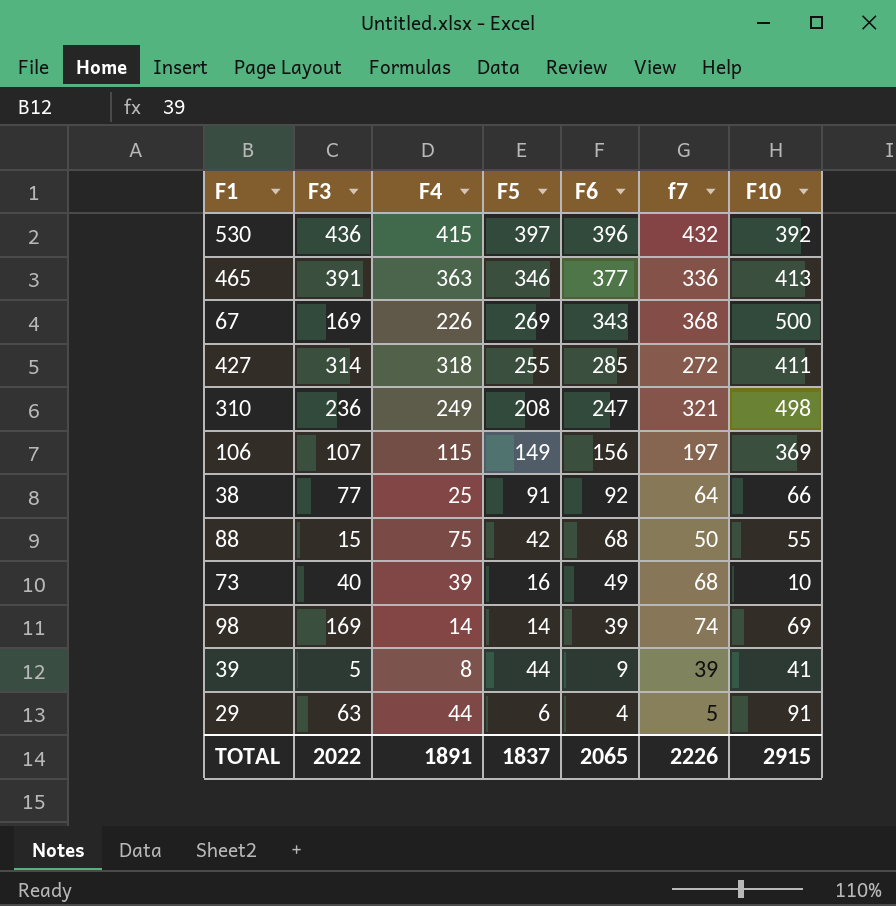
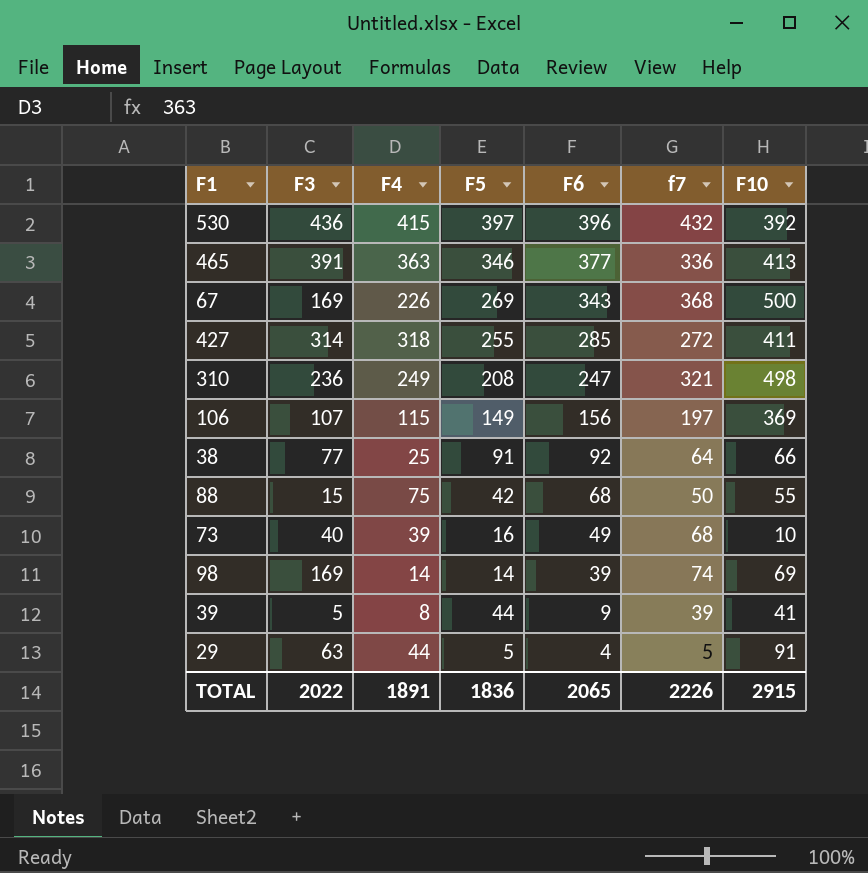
29 | F5: 6 -> 5
TOTAL | F5: 1837 -> 1836

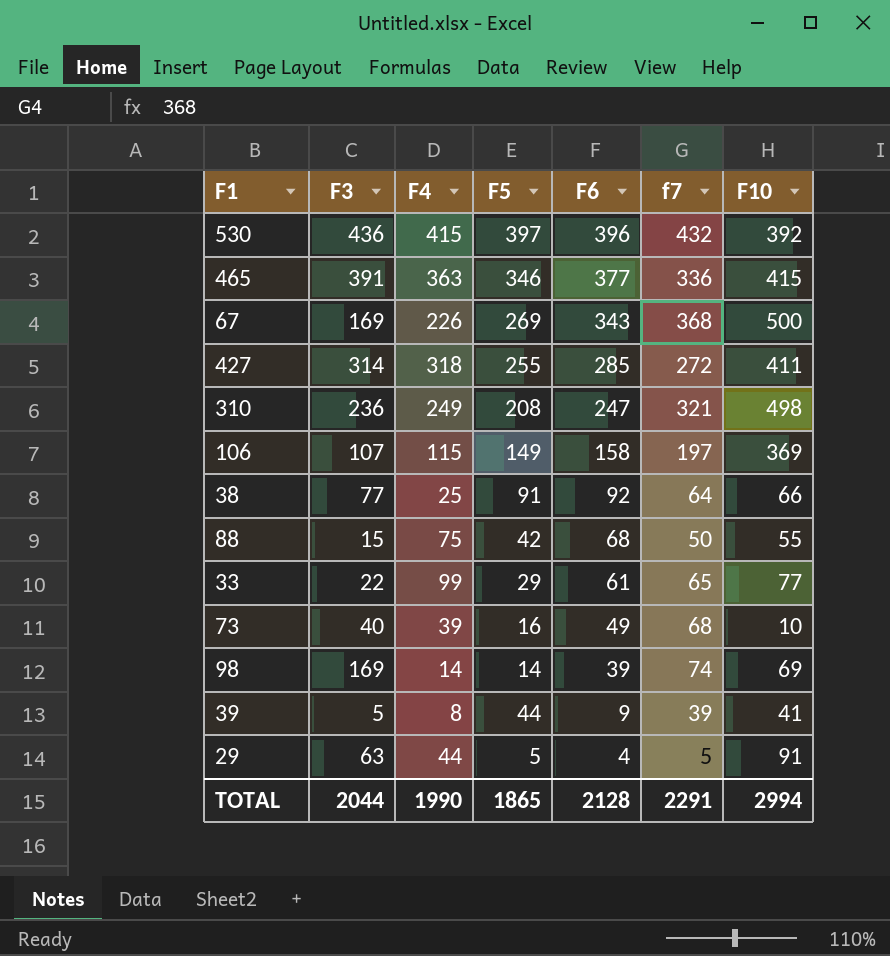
465 | F10: 413 -> 415
106 | F6: 156 -> 158
row 33: none -> 22 | 99 | 29 | 61 | 65 | 77
TOTAL | F3: 2022 -> 2044
TOTAL | F4: 1891 -> 1990
TOTAL | F5: 1836 -> 1865
TOTAL | F6: 2065 -> 2128
TOTAL | f7: 2226 -> 2291
TOTAL | F10: 2915 -> 2994

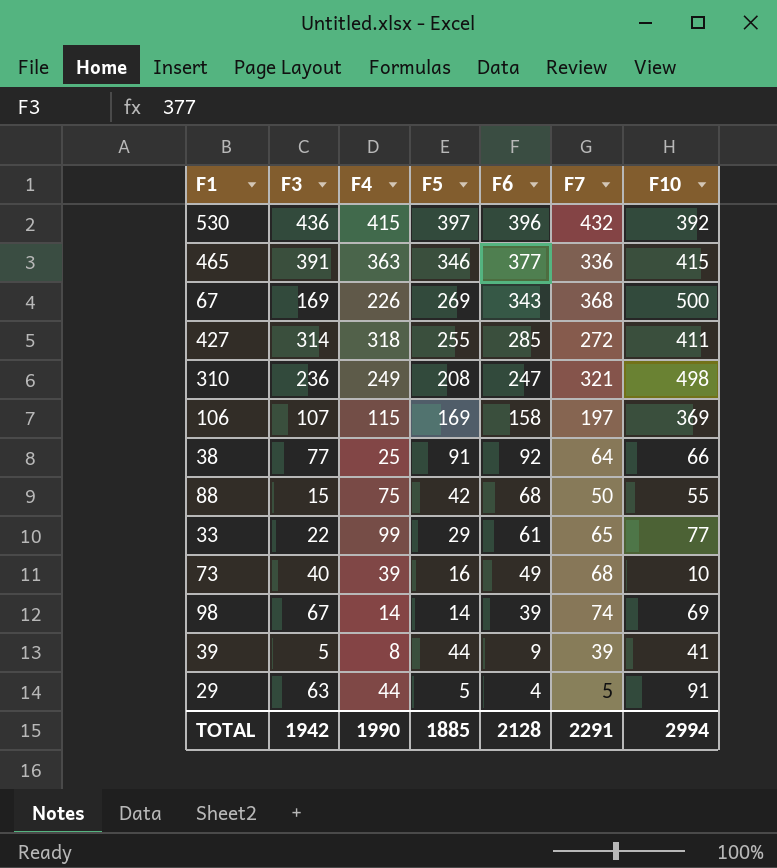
column name: f7 -> F7
106 | F5: 149 -> 169
98 | F3: 169 -> 67
TOTAL | F3: 2044 -> 1942
TOTAL | F5: 1865 -> 1885

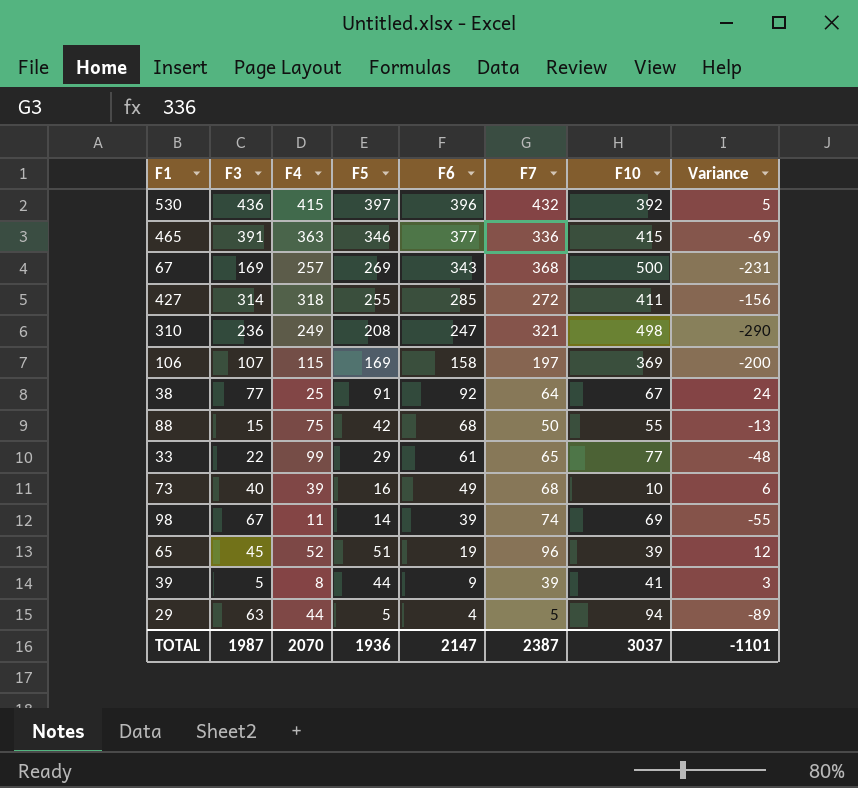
column Variance | formula: none -> [F5] - [F10]
67 | F4: 226 -> 257
38 | F10: 66 -> 67
98 | F4: 14 -> 11
row 65: none -> 45 | 52 | 51 | 19 | 96 | 39 | 12
29 | F10: 91 -> 94
TOTAL | F3: 1942 -> 1987
TOTAL | F4: 1990 -> 2070
TOTAL | F5: 1885 -> 1936
TOTAL | F6: 2128 -> 2147
TOTAL | F7: 2291 -> 2387
TOTAL | F10: 2994 -> 3037

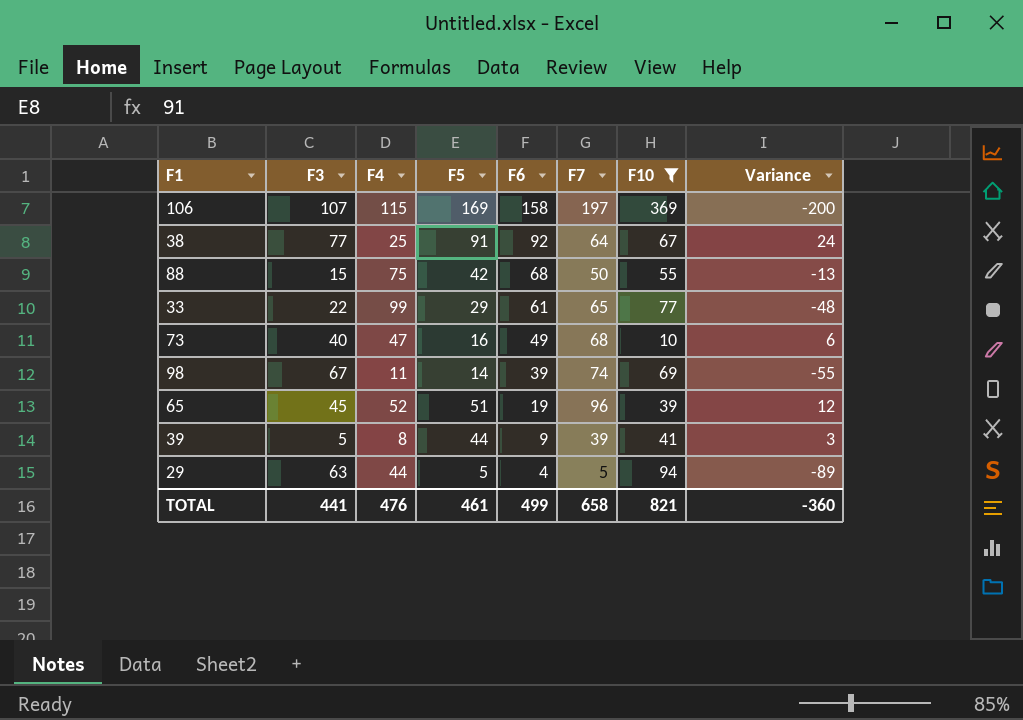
filter: none -> F10 <= 369
73 | F4: 39 -> 47
TOTAL | F3: 1987 -> 441
TOTAL | F4: 2070 -> 476
TOTAL | F5: 1936 -> 461
TOTAL | F6: 2147 -> 499
TOTAL | F7: 2387 -> 658
TOTAL | F10: 3037 -> 821
TOTAL | Variance: -1101 -> -360

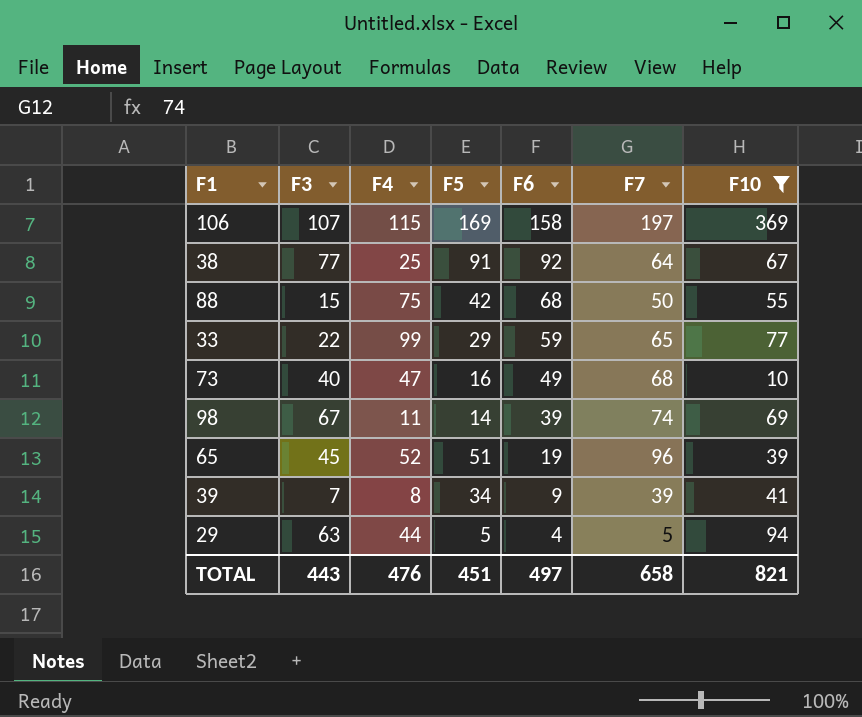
column Variance | formula: [F5] - [F10] -> none
33 | F6: 61 -> 59
39 | F3: 5 -> 7
39 | F5: 44 -> 34
TOTAL | F3: 441 -> 443
TOTAL | F5: 461 -> 451
TOTAL | F6: 499 -> 497

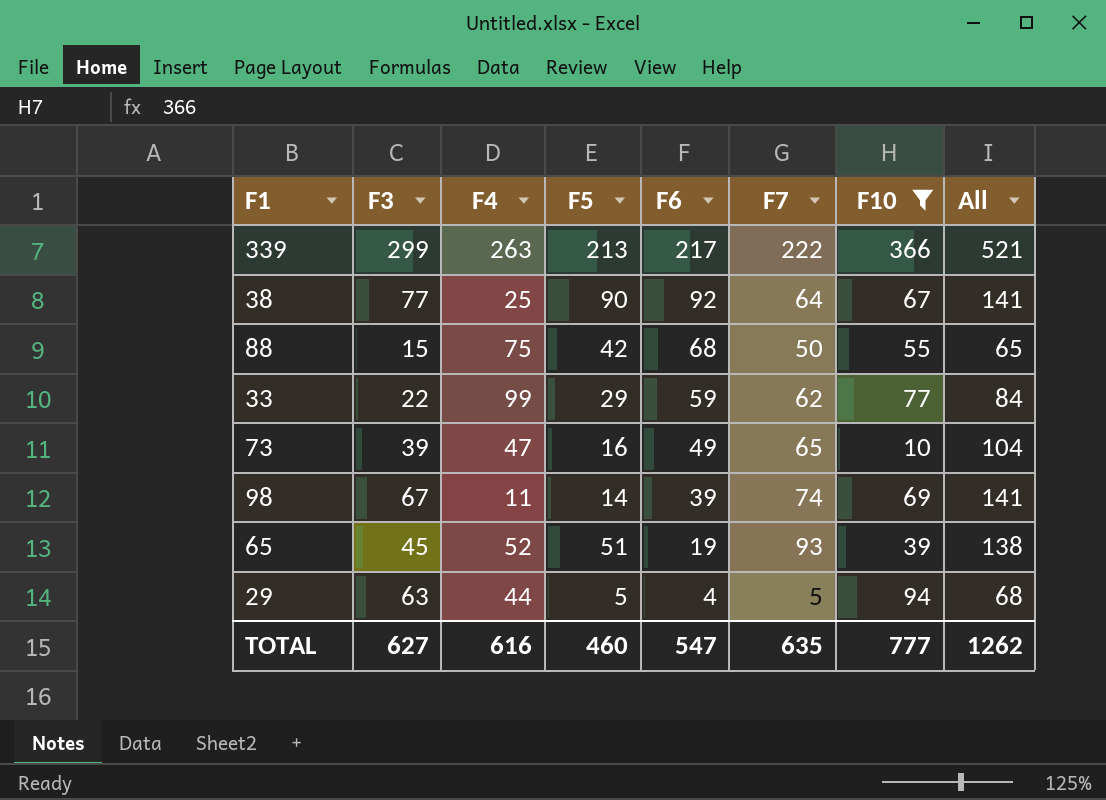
column All | formula: none -> [F3] + [F7]
row 106: 107 | 115 | 169 | 158 | 197 | 369 -> none
row 39: 7 | 8 | 34 | 9 | 39 | 41 -> none
row 339: none -> 299 | 263 | 213 | 217 | 222 | 366 | 521
38 | F5: 91 -> 90
33 | F7: 65 -> 62
73 | F3: 40 -> 39
73 | F7: 68 -> 65
65 | F7: 96 -> 93
TOTAL | F3: 443 -> 627
TOTAL | F4: 476 -> 616
TOTAL | F5: 451 -> 460
TOTAL | F6: 497 -> 547
TOTAL | F7: 658 -> 635
TOTAL | F10: 821 -> 777

